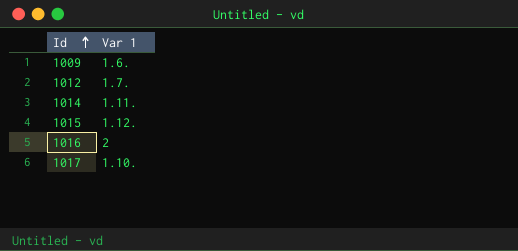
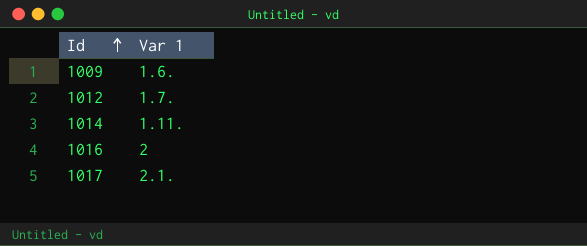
row 1015: 1.12. -> none
1017 | Var 1: 1.10. -> 2.1.

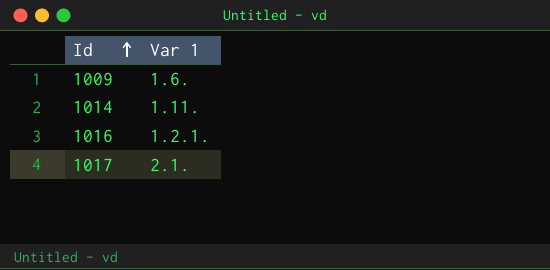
row 1012: 1.7. -> none
1016 | Var 1: 2 -> 1.2.1.

